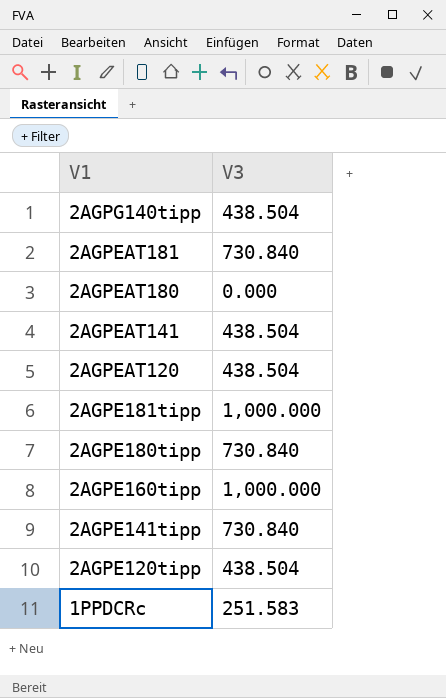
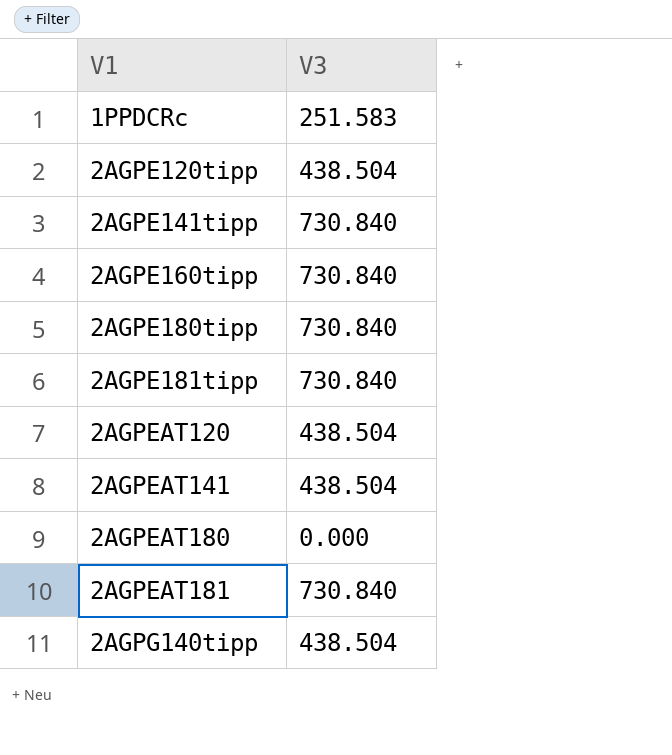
row order: V1 descending -> V1 ascending
2AGPE160tipp | V3: 1,000.000 -> 730.840
2AGPE181tipp | V3: 1,000.000 -> 730.840

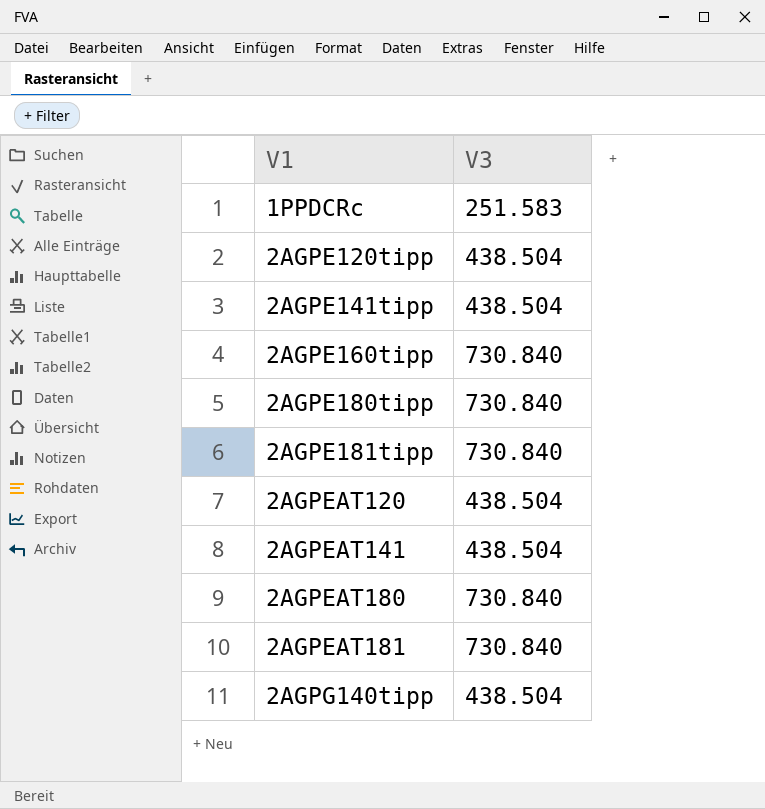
2AGPE141tipp | V3: 730.840 -> 438.504
2AGPEAT180 | V3: 0.000 -> 730.840

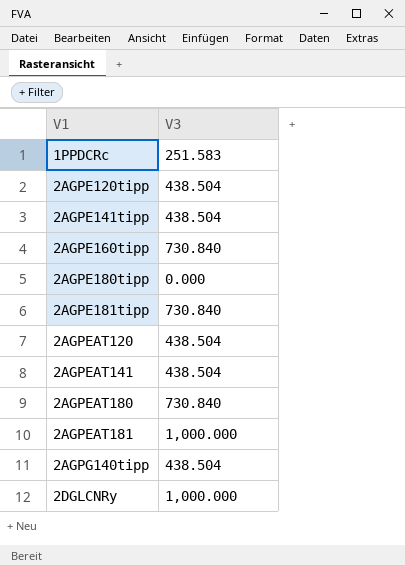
2AGPE180tipp | V3: 730.840 -> 0.000
2AGPEAT181 | V3: 730.840 -> 1,000.000
row 2DGLCNRy: none -> 1,000.000

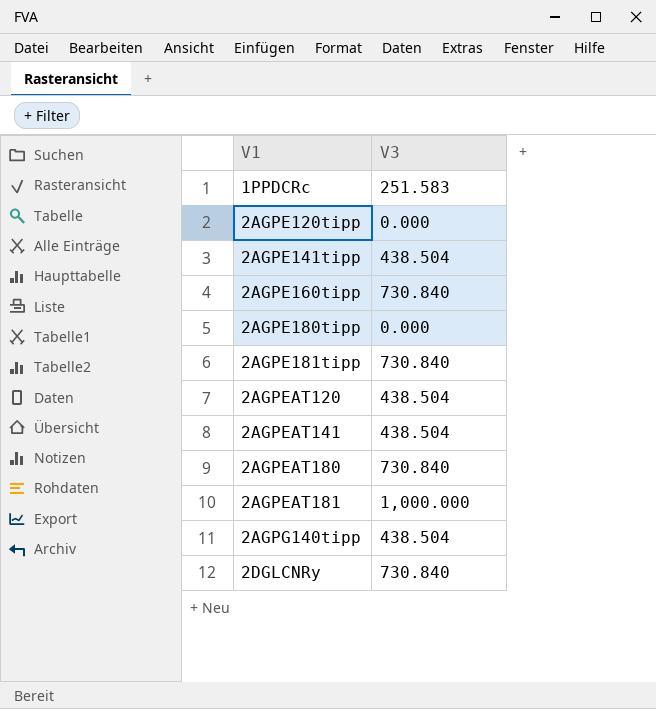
2AGPE120tipp | V3: 438.504 -> 0.000
2DGLCNRy | V3: 1,000.000 -> 730.840

